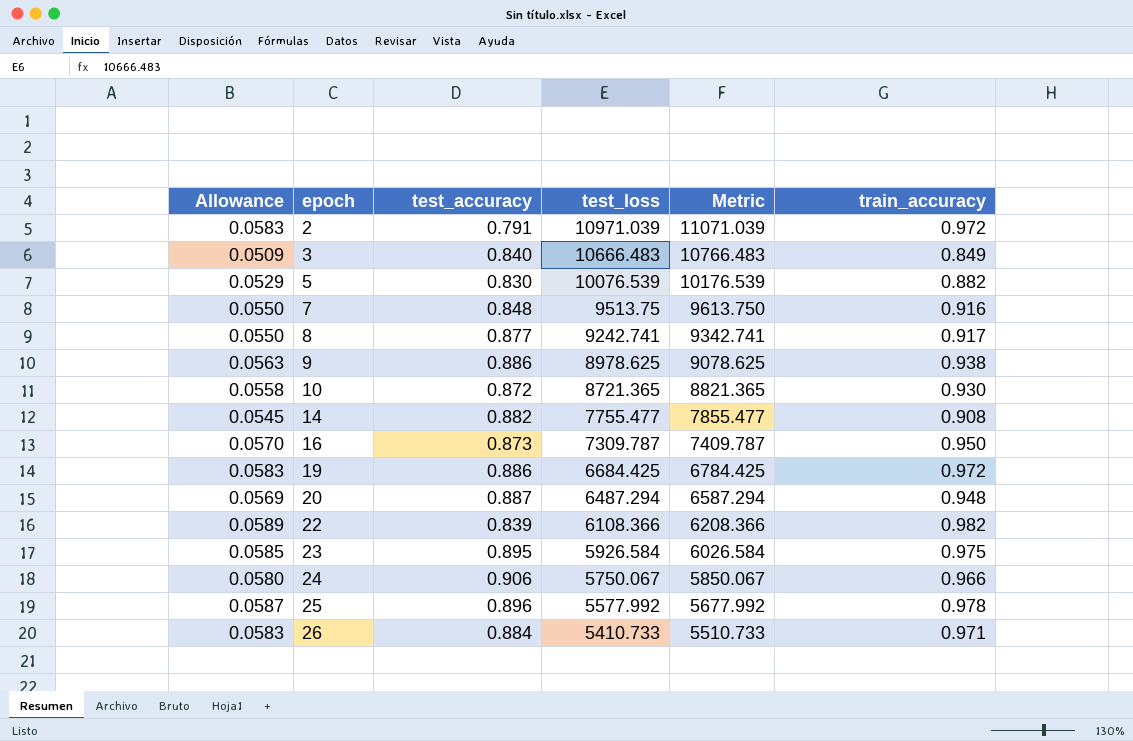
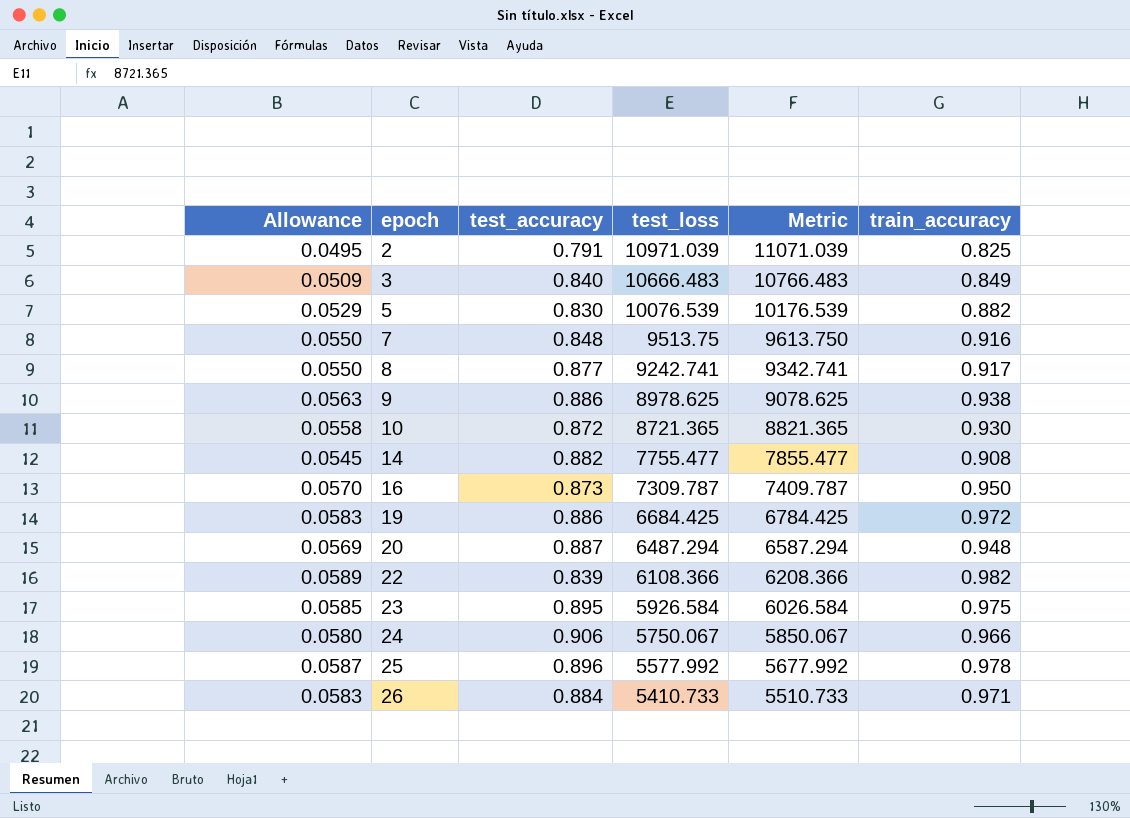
2 | Allowance: 0.0583 -> 0.0495
2 | train_accuracy: 0.972 -> 0.825

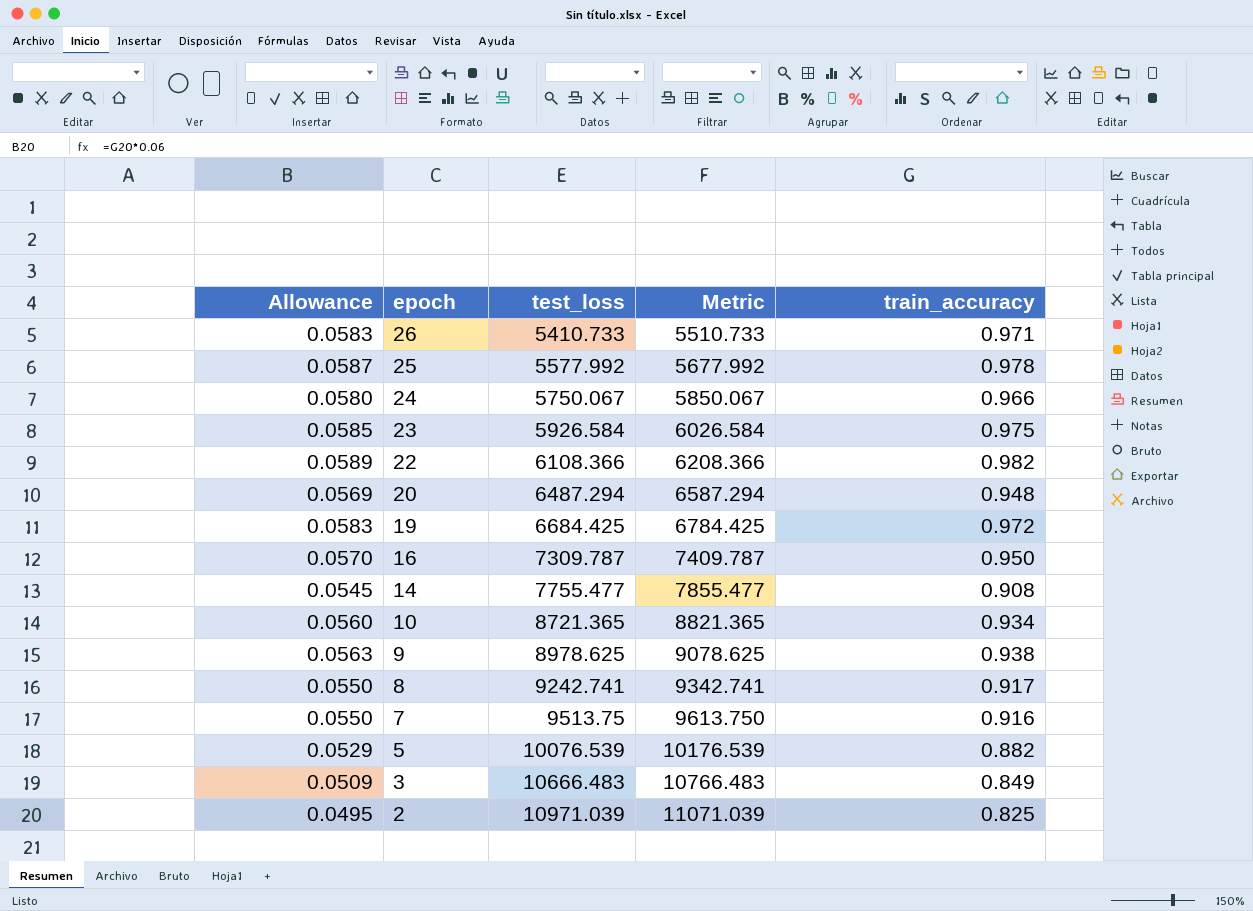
row order: epoch ascending -> epoch descending
column test_accuracy | position: 3 -> none
10 | Allowance: 0.0558 -> 0.0560
10 | train_accuracy: 0.930 -> 0.934

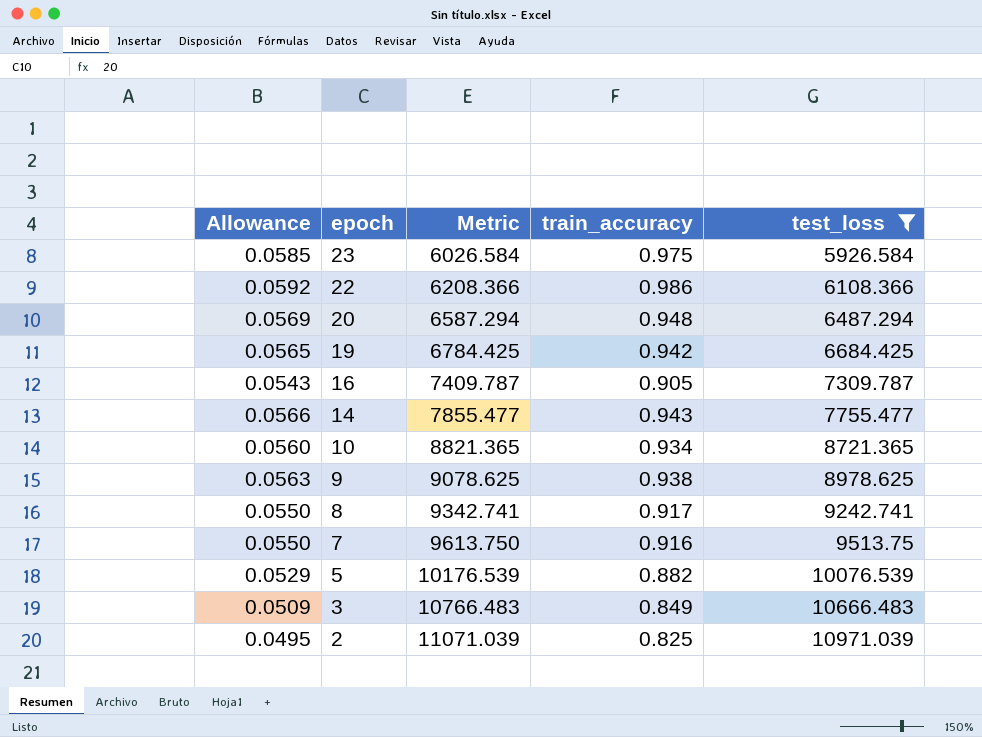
filter: none -> test_loss >= 5926.584
column test_loss | position: 3 -> 5
22 | Allowance: 0.0589 -> 0.0592
22 | train_accuracy: 0.982 -> 0.986
19 | Allowance: 0.0583 -> 0.0565
19 | train_accuracy: 0.972 -> 0.942
16 | Allowance: 0.0570 -> 0.0543
16 | train_accuracy: 0.950 -> 0.905
14 | Allowance: 0.0545 -> 0.0566
14 | train_accuracy: 0.908 -> 0.943

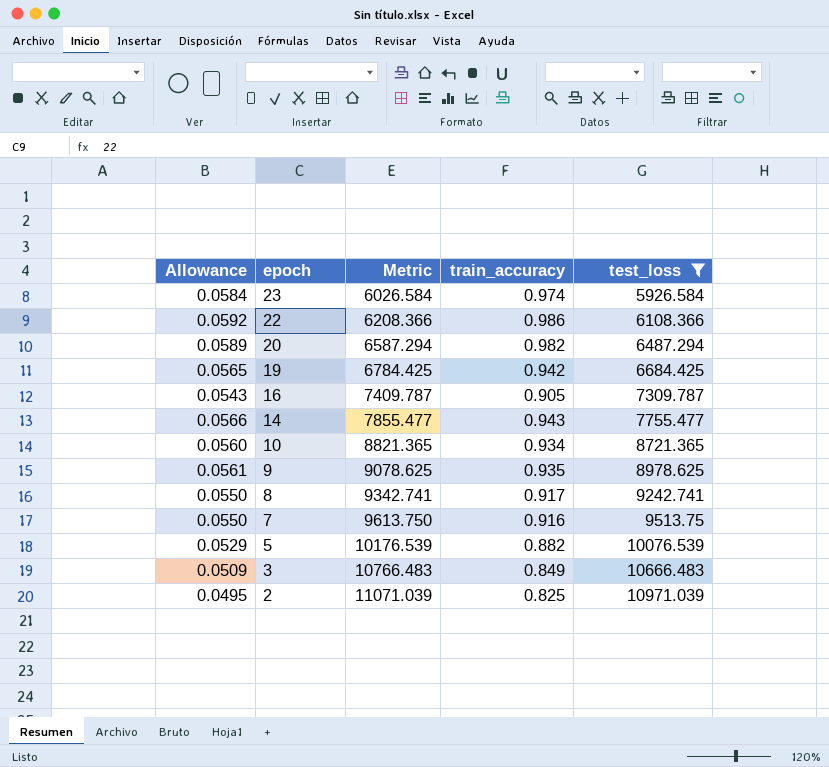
23 | Allowance: 0.0585 -> 0.0584
23 | train_accuracy: 0.975 -> 0.974
20 | Allowance: 0.0569 -> 0.0589
20 | train_accuracy: 0.948 -> 0.982
9 | Allowance: 0.0563 -> 0.0561
9 | train_accuracy: 0.938 -> 0.935

